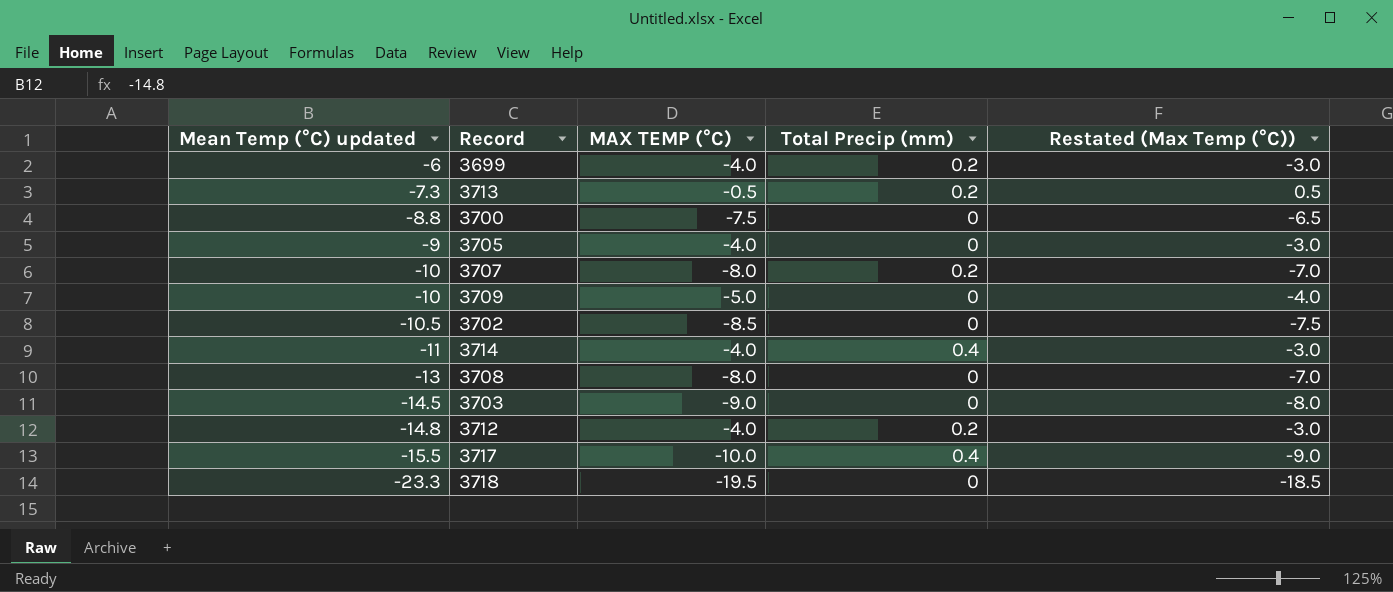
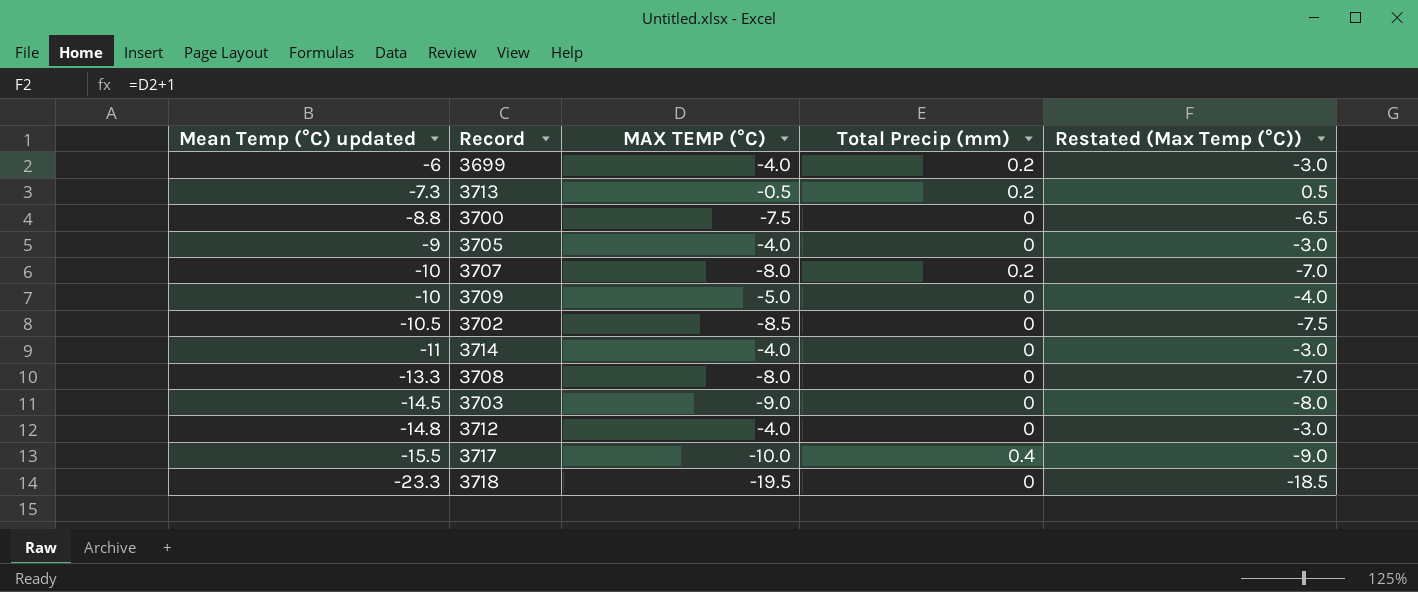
3714 | Total Precip (mm): 0.4 -> 0
3708 | Mean Temp (°C) updated: -13 -> -13.3
3712 | Total Precip (mm): 0.2 -> 0

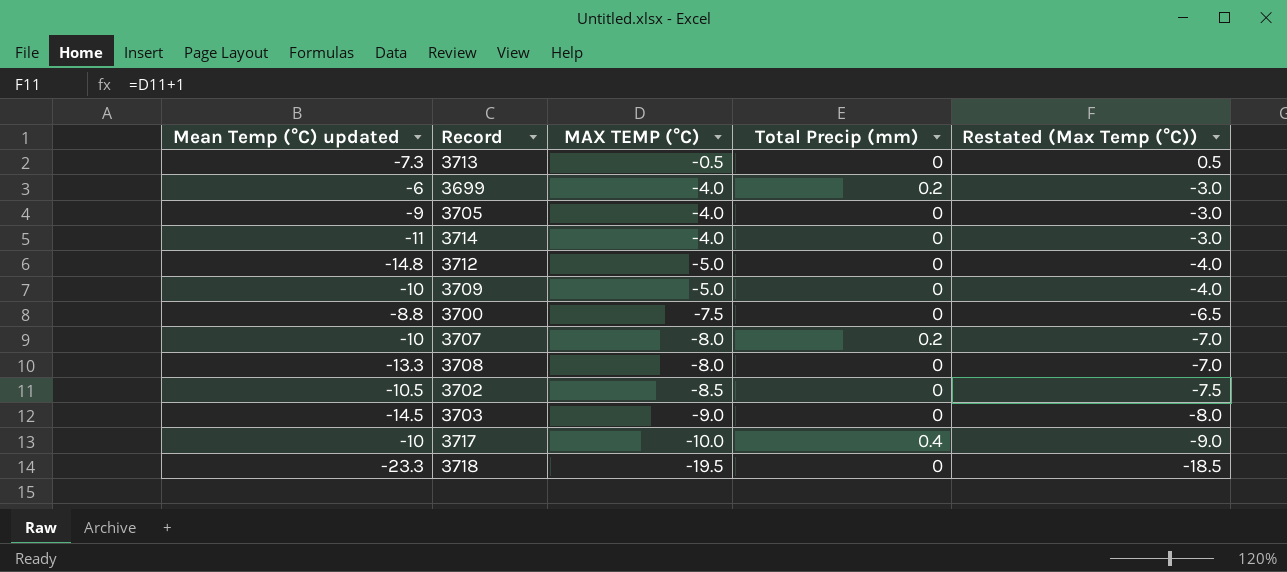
row order: Mean Temp (°C) updated descending -> MAX TEMP (°C) descending
3713 | Total Precip (mm): 0.2 -> 0
3712 | MAX TEMP (°C): -4.0 -> -5.0
3712 | Restated (Max Temp (°C)): -3.0 -> -4.0
3717 | Mean Temp (°C) updated: -15.5 -> -10

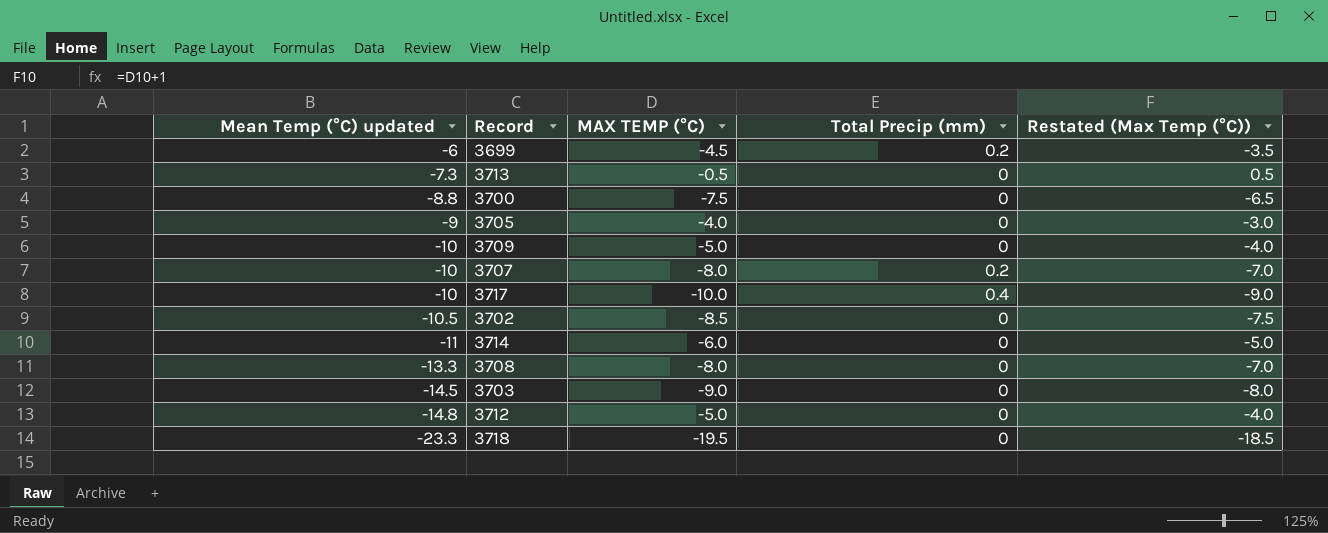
row order: MAX TEMP (°C) descending -> Mean Temp (°C) updated descending
3699 | MAX TEMP (°C): -4.0 -> -4.5
3699 | Restated (Max Temp (°C)): -3.0 -> -3.5
3714 | MAX TEMP (°C): -4.0 -> -6.0
3714 | Restated (Max Temp (°C)): -3.0 -> -5.0

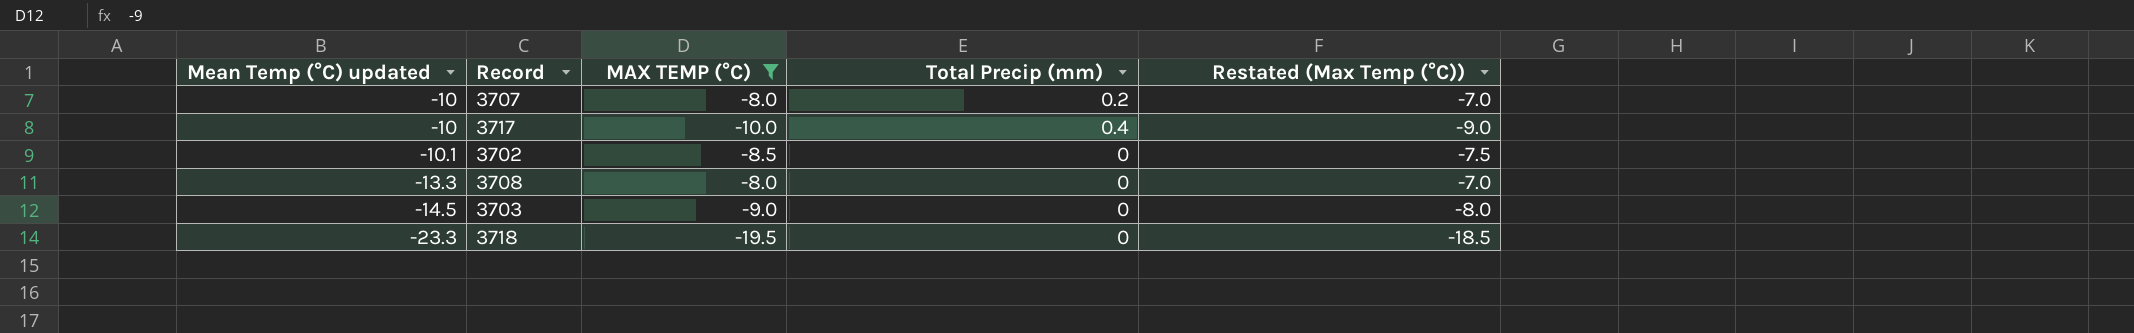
filter: none -> MAX TEMP (°C) <= -8.0
3702 | Mean Temp (°C) updated: -10.5 -> -10.1

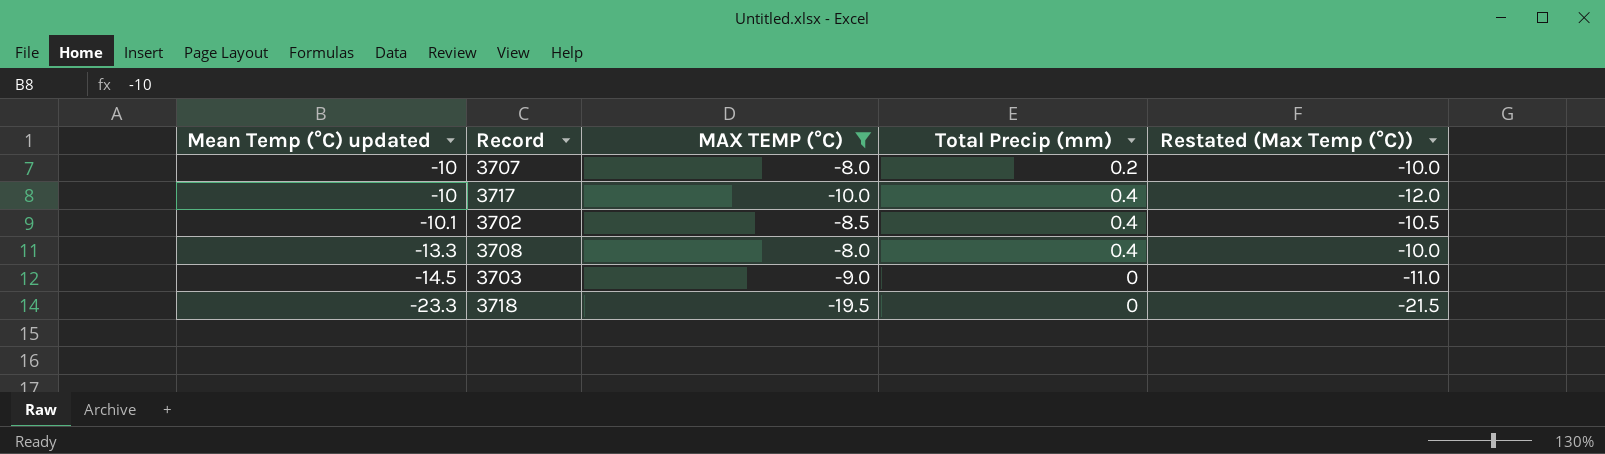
column Restated (Max Temp (°C)) | formula: [MAX TEMP (°C)] + 1 -> [MAX TEMP (°C)] - 2
3702 | Total Precip (mm): 0 -> 0.4
3708 | Total Precip (mm): 0 -> 0.4

